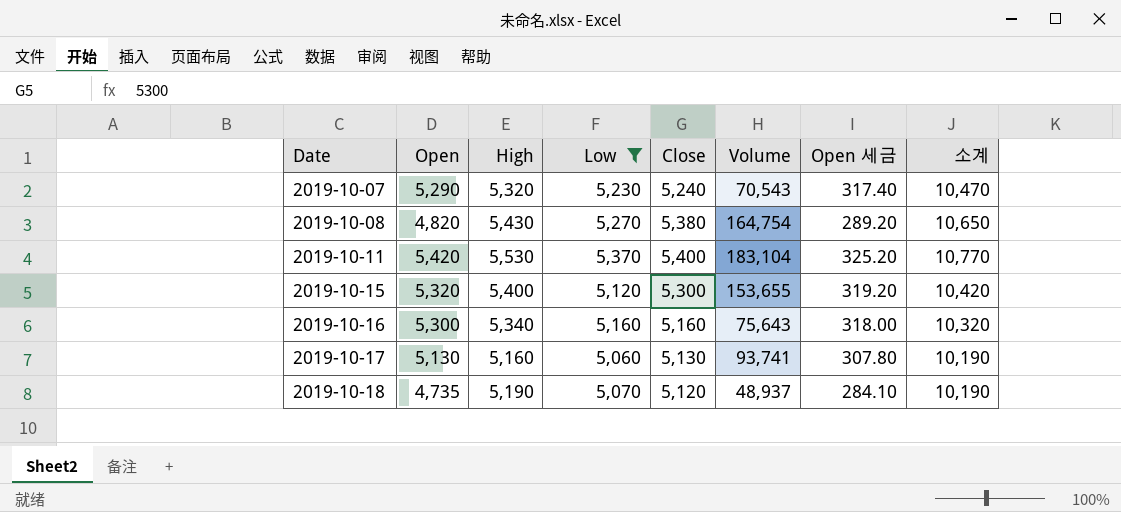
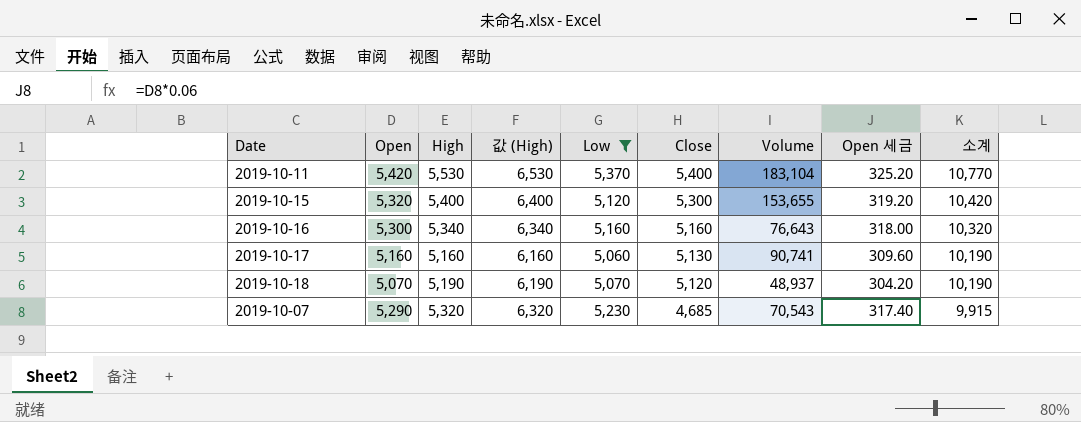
row order: Date ascending -> Close descending
column 값 (High) | formula: none -> [High] + 1000
row 2019-10-08: 4,820 | 5,430 | 5,270 | 5,380 | 164,754 | 289.20 | 10,650 -> none
2019-10-16 | Volume: 75,643 -> 76,643
2019-10-17 | Open: 5,130 -> 5,160
2019-10-17 | Volume: 93,741 -> 90,741
2019-10-17 | Open 세금: 307.80 -> 309.60
2019-10-18 | Open: 4,735 -> 5,070
2019-10-18 | Open 세금: 284.10 -> 304.20
2019-10-07 | Close: 5,240 -> 4,685
2019-10-07 | 소계: 10,470 -> 9,915

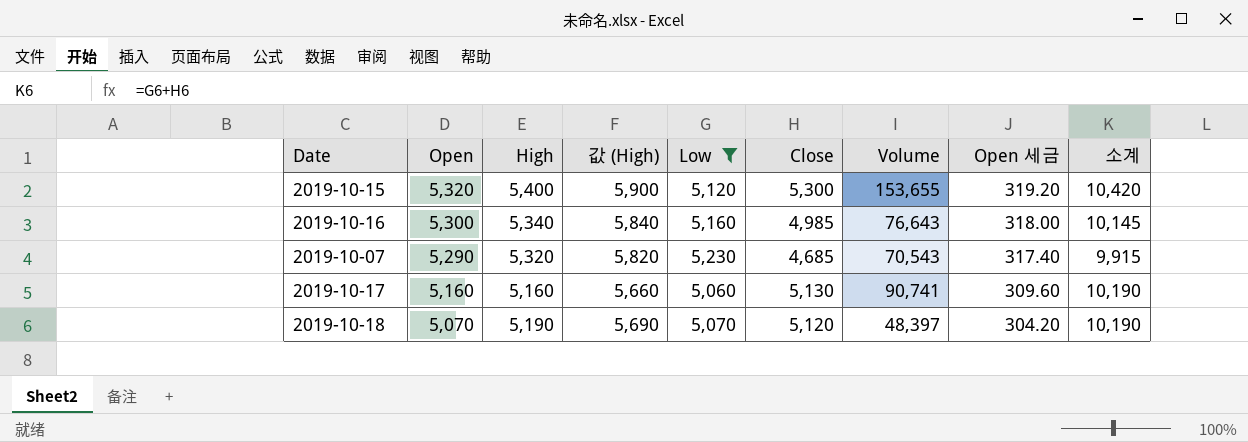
row order: Close descending -> Open descending
column 값 (High) | formula: [High] + 1000 -> [High] + 500
row 2019-10-11: 5,420 | 5,530 | 6,530 | 5,370 | 5,400 | 183,104 | 325.20 | 10,770 -> none
2019-10-16 | Close: 5,160 -> 4,985
2019-10-16 | 소계: 10,320 -> 10,145
2019-10-18 | Volume: 48,937 -> 48,397

